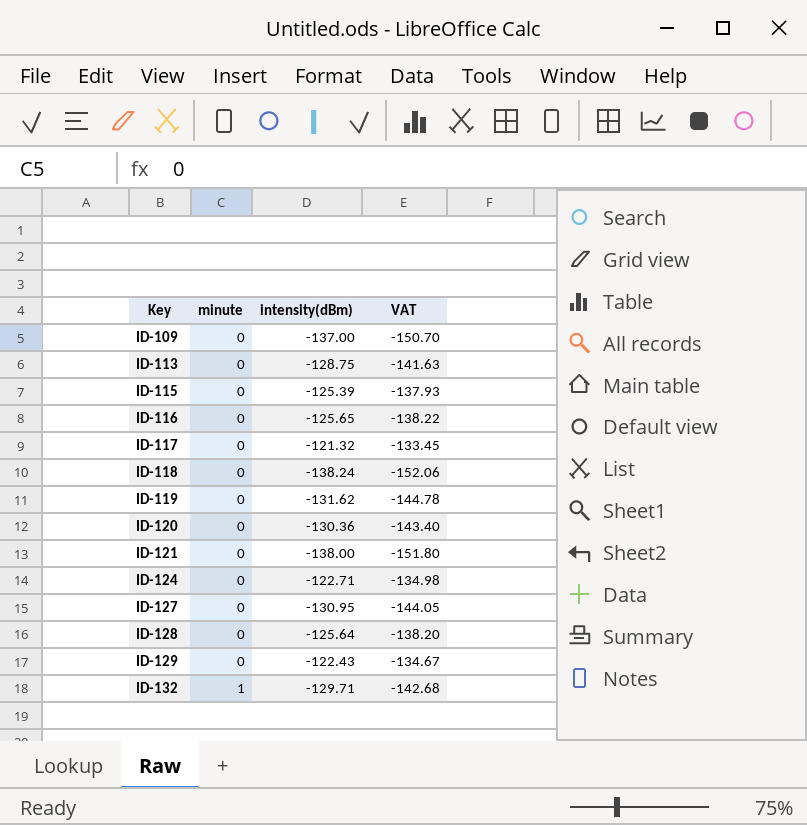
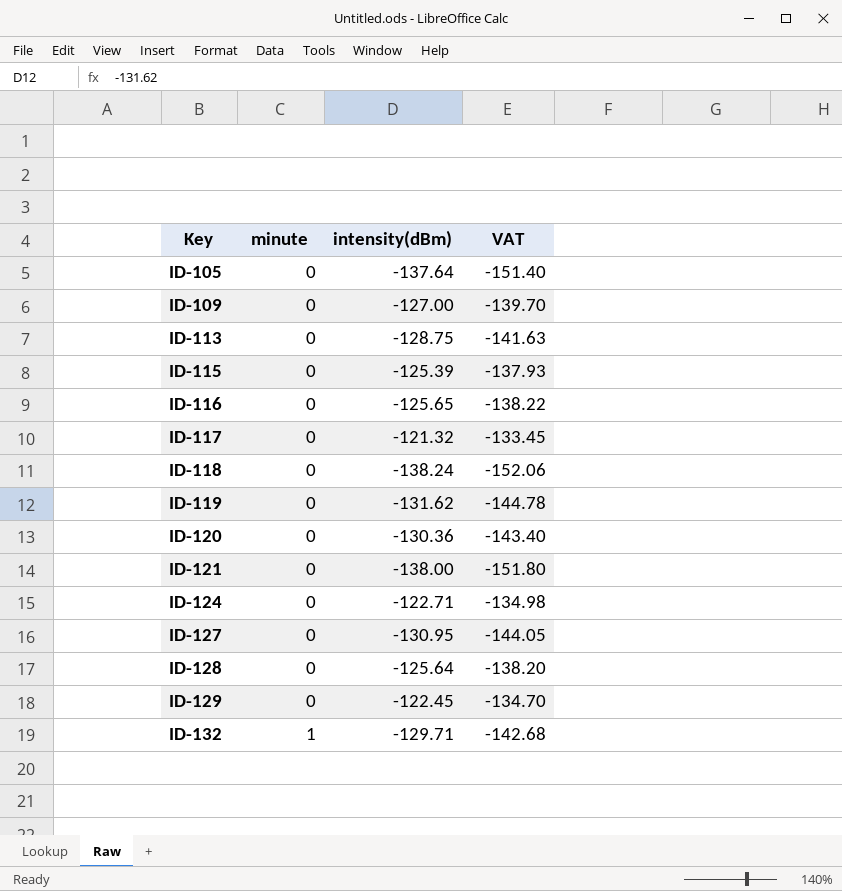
row ID-105: none -> 0 | -137.64 | -151.40
ID-109 | intensity(dBm): -137.00 -> -127.00
ID-109 | VAT: -150.70 -> -139.70
ID-129 | intensity(dBm): -122.43 -> -122.45
ID-129 | VAT: -134.67 -> -134.70

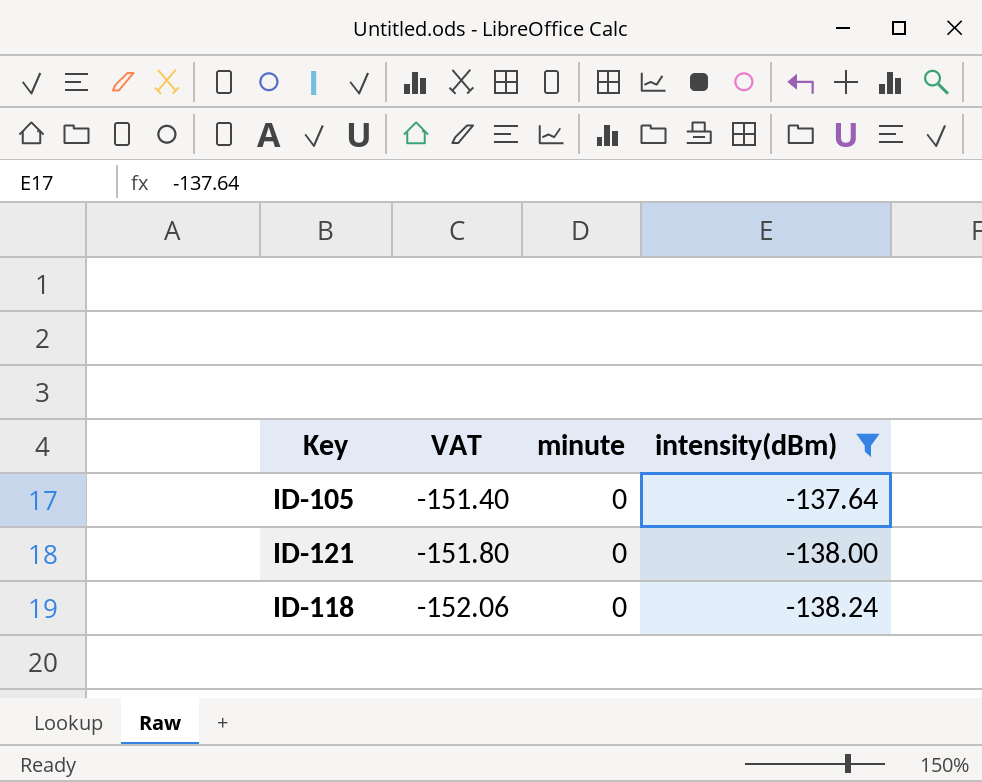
filter: none -> intensity(dBm) <= -137.64
row order: Key ascending -> VAT descending
column VAT | position: 4 -> 2

